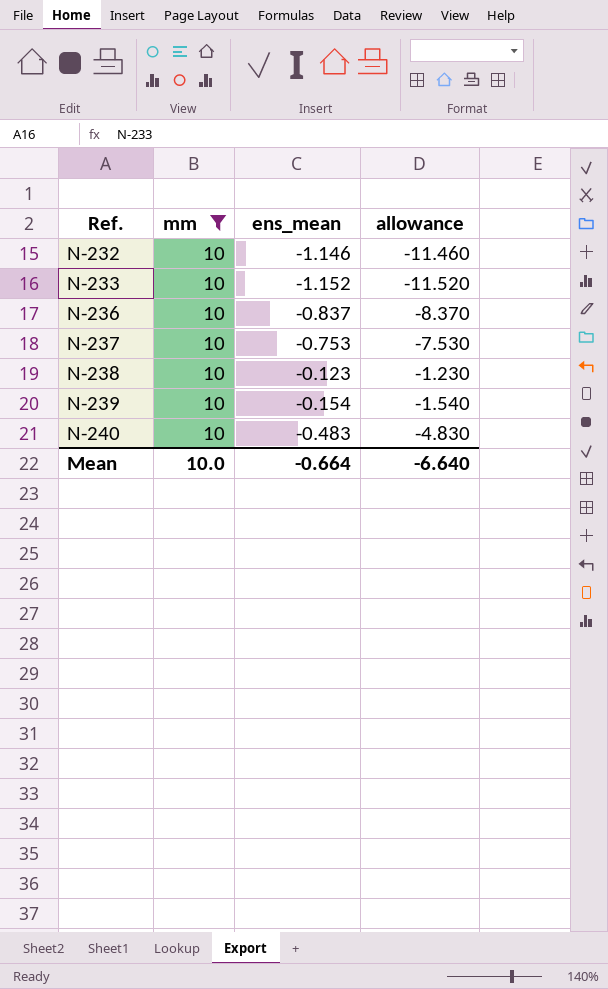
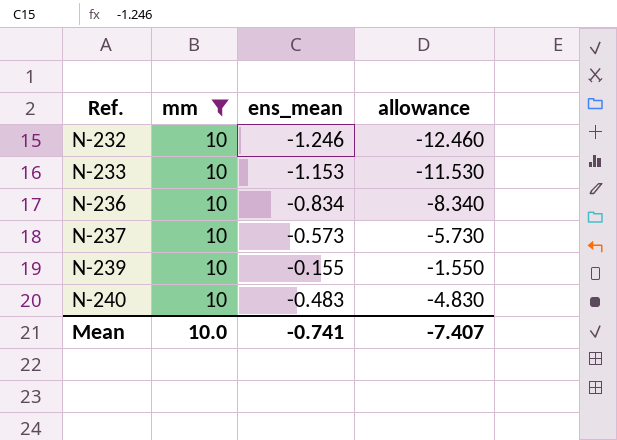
row N-238: 10 | -0.123 | -1.230 -> none
N-232 | ens_mean: -1.146 -> -1.246
N-232 | allowance: -11.460 -> -12.460
N-233 | ens_mean: -1.152 -> -1.153
N-233 | allowance: -11.520 -> -11.530
N-236 | ens_mean: -0.837 -> -0.834
N-236 | allowance: -8.370 -> -8.340
N-237 | ens_mean: -0.753 -> -0.573
N-237 | allowance: -7.530 -> -5.730
N-239 | ens_mean: -0.154 -> -0.155
N-239 | allowance: -1.540 -> -1.550
Mean | ens_mean: -0.664 -> -0.741
Mean | allowance: -6.640 -> -7.407

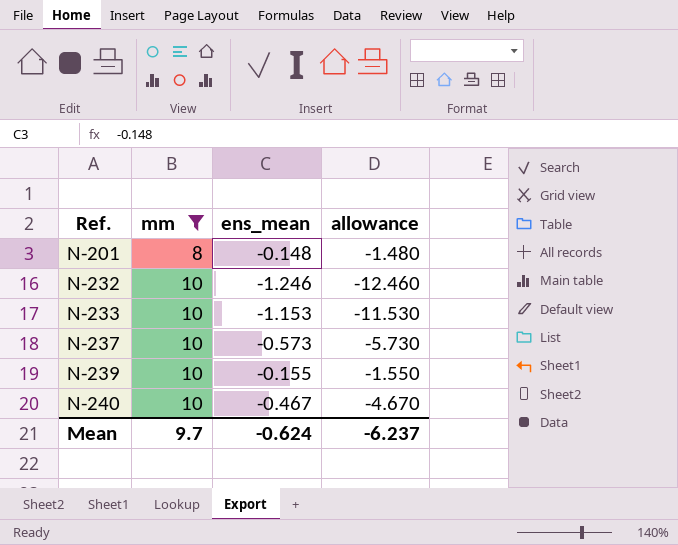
row N-236: 10 | -0.834 | -8.340 -> none
row N-201: none -> 8 | -0.148 | -1.480
N-240 | ens_mean: -0.483 -> -0.467
N-240 | allowance: -4.830 -> -4.670
Mean | mm: 10.0 -> 9.7
Mean | ens_mean: -0.741 -> -0.624
Mean | allowance: -7.407 -> -6.237

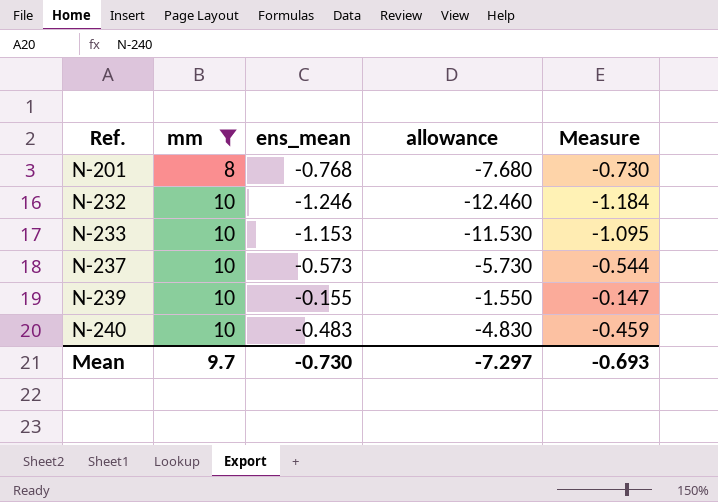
column Measure | formula: none -> [ens_mean] * 0.95
N-201 | ens_mean: -0.148 -> -0.768
N-201 | allowance: -1.480 -> -7.680
N-240 | ens_mean: -0.467 -> -0.483
N-240 | allowance: -4.670 -> -4.830
Mean | ens_mean: -0.624 -> -0.730
Mean | allowance: -6.237 -> -7.297

